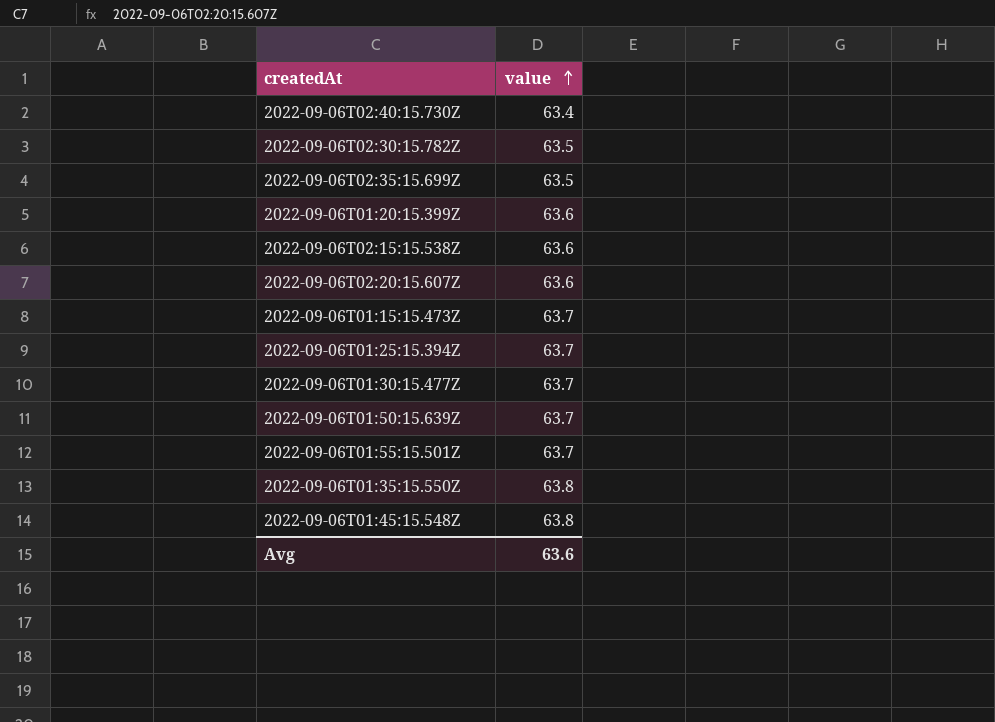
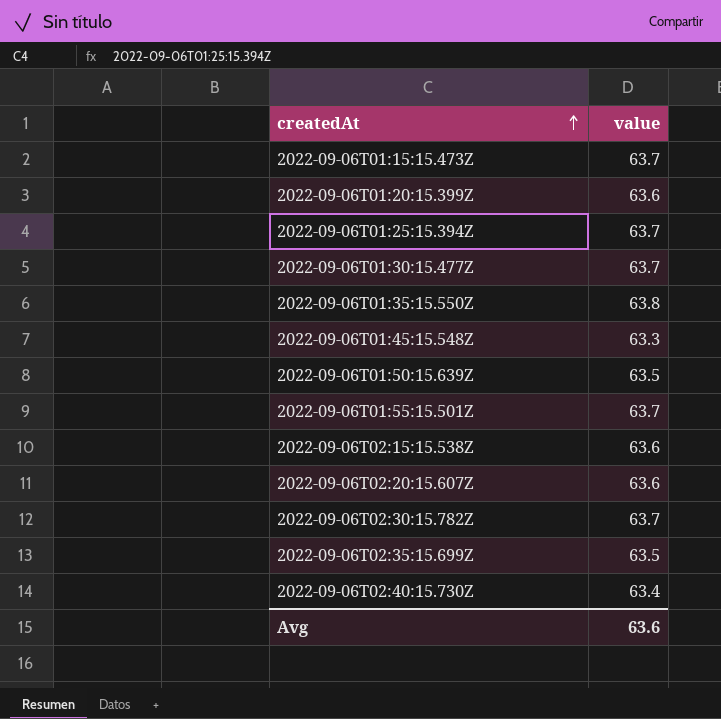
row order: value ascending -> createdAt ascending
2022-09-06T01:45:15.548Z | value: 63.8 -> 63.3
2022-09-06T01:50:15.639Z | value: 63.7 -> 63.5
2022-09-06T02:30:15.782Z | value: 63.5 -> 63.7

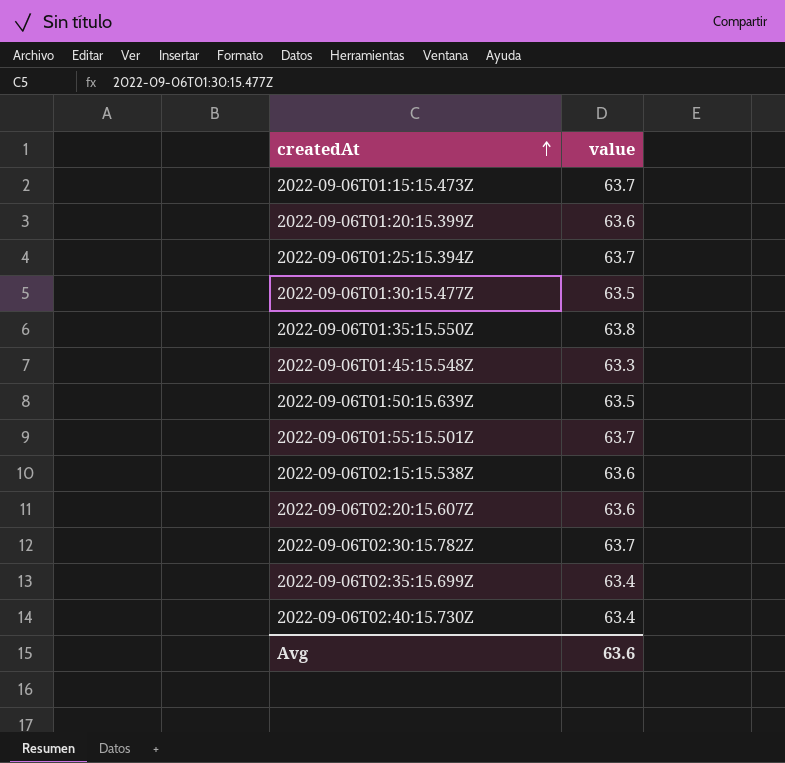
2022-09-06T01:30:15.477Z | value: 63.7 -> 63.5
2022-09-06T02:35:15.699Z | value: 63.5 -> 63.4

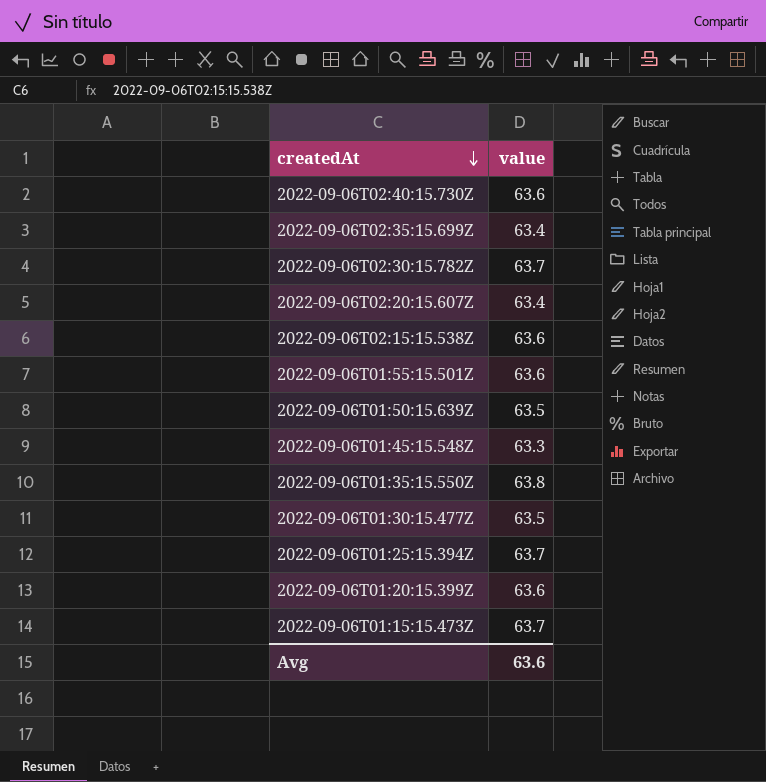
row order: createdAt ascending -> createdAt descending
2022-09-06T02:40:15.730Z | value: 63.4 -> 63.6
2022-09-06T02:20:15.607Z | value: 63.6 -> 63.4
2022-09-06T01:55:15.501Z | value: 63.7 -> 63.6

